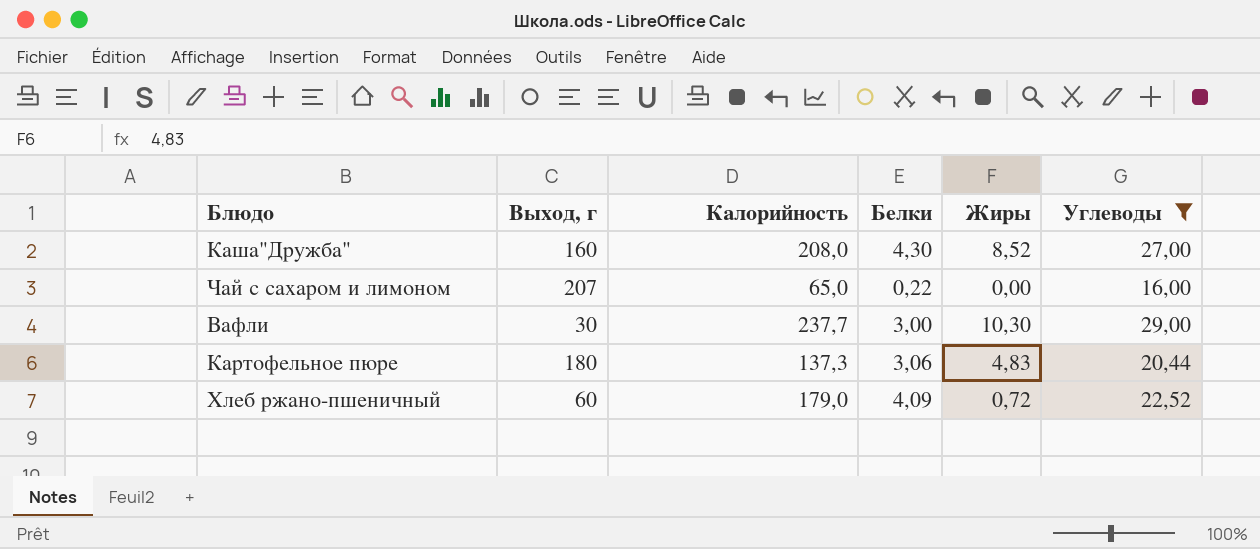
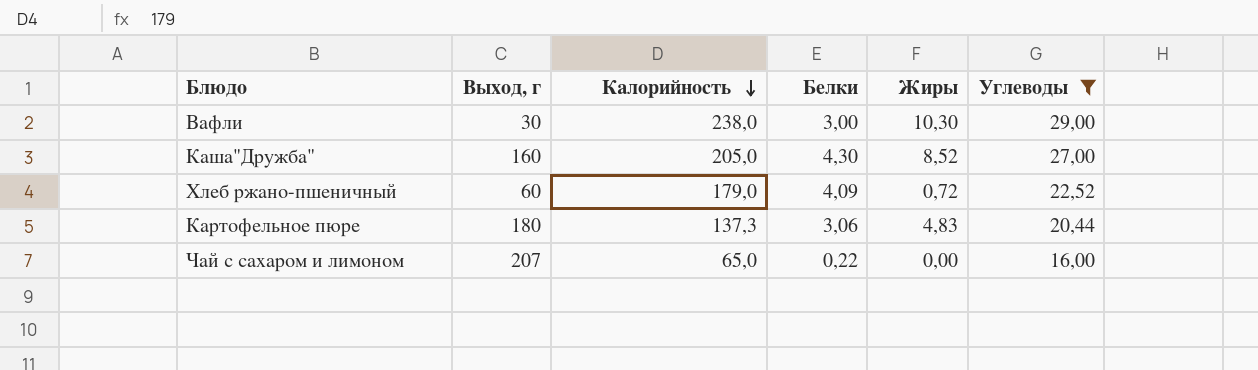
row order: none -> Калорийность descending
Вафли | Калорийность: 237,7 -> 238,0
Каша"Дружба" | Калорийность: 208,0 -> 205,0

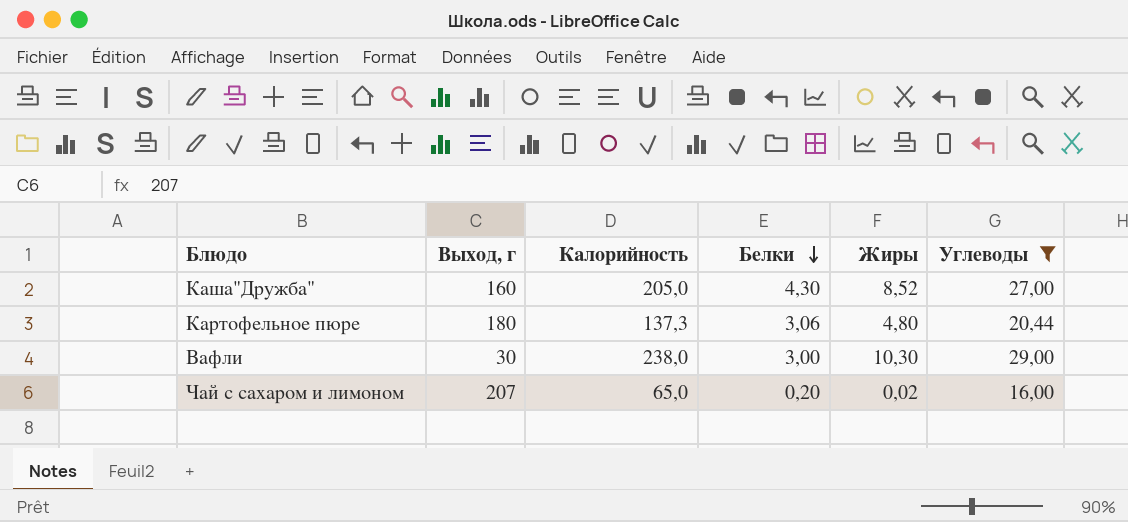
row order: Калорийность descending -> Белки descending
row Хлеб ржано-пшеничный: 60 | 179,0 | 4,09 | 0,72 | 22,52 -> none
Картофельное пюре | Жиры: 4,83 -> 4,80
Чай с сахаром и лимоном | Белки: 0,22 -> 0,20
Чай с сахаром и лимоном | Жиры: 0,00 -> 0,02

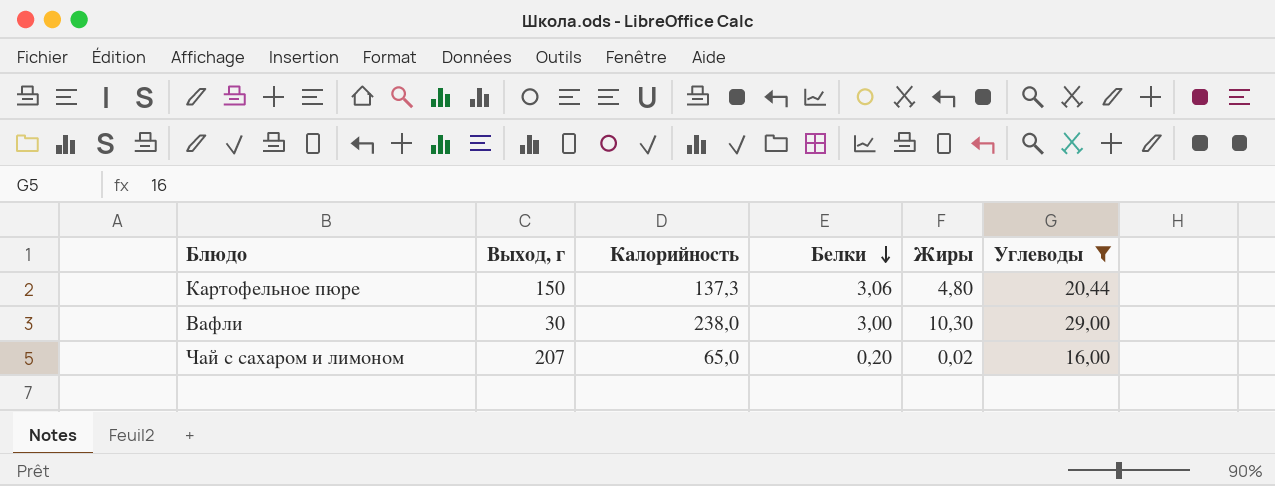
row Каша"Дружба": 160 | 205,0 | 4,30 | 8,52 | 27,00 -> none
Картофельное пюре | Выход, г: 180 -> 150

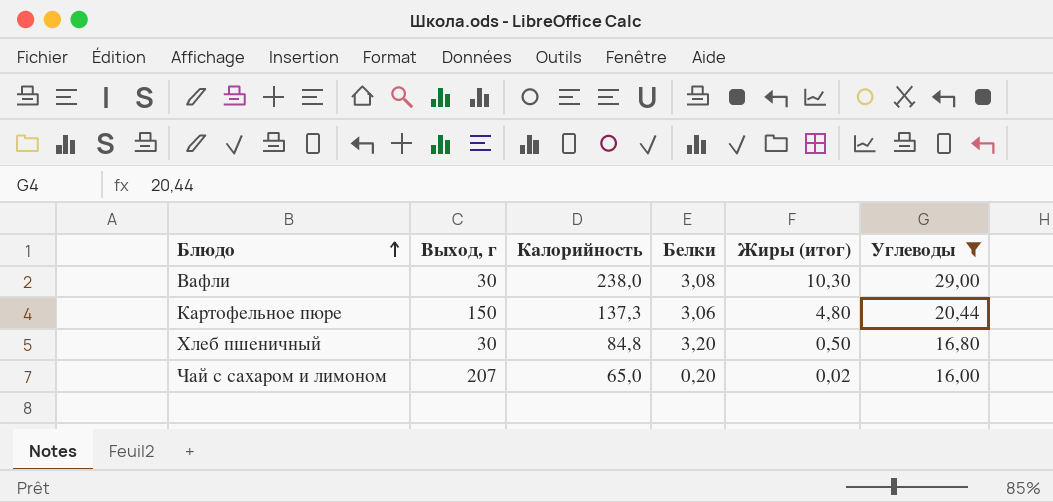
row order: Белки descending -> Блюдо ascending
column name: Жиры -> Жиры (итог)
Вафли | Белки: 3,00 -> 3,08
row Хлеб пшеничный: none -> 30 | 84,8 | 3,20 | 0,50 | 16,80

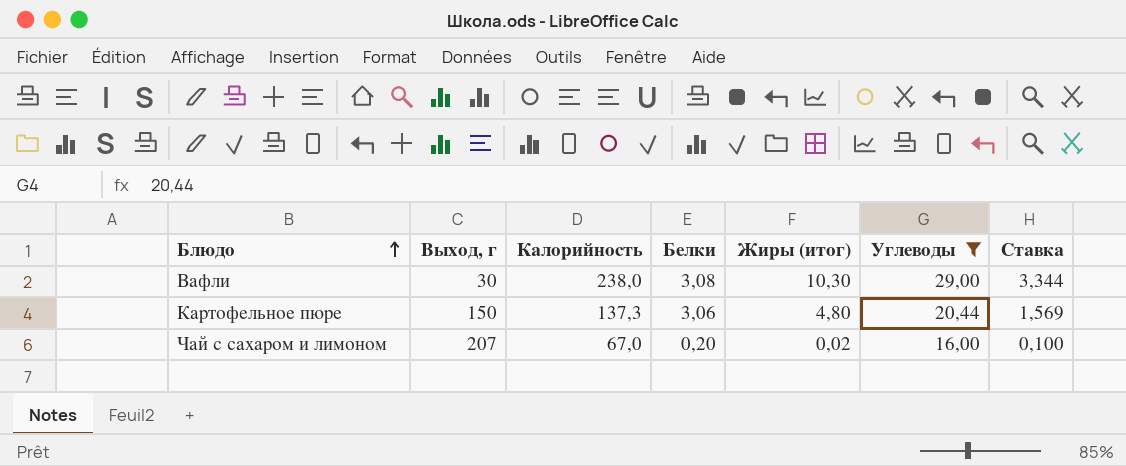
column Ставка | formula: none -> [Жиры (итог)] / [Белки]
row Хлеб пшеничный: 30 | 84,8 | 3,20 | 0,50 | 16,80 -> none
Чай с сахаром и лимоном | Калорийность: 65,0 -> 67,0

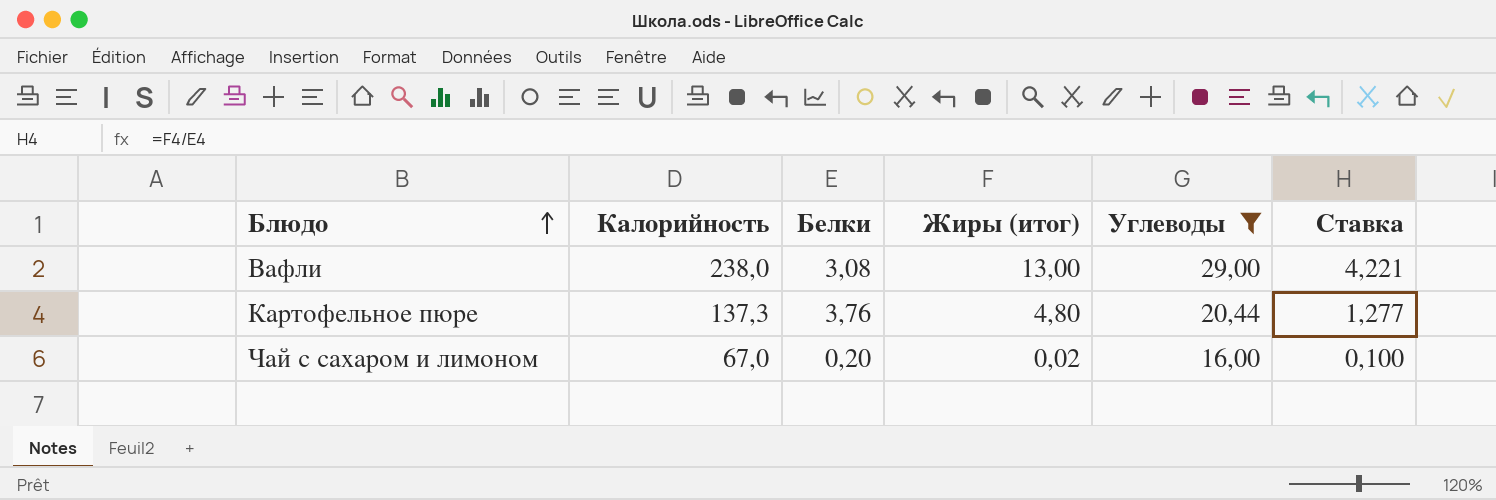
column Выход, г | position: 2 -> none
Вафли | Жиры (итог): 10,30 -> 13,00
Вафли | Ставка: 3,344 -> 4,221
Картофельное пюре | Белки: 3,06 -> 3,76
Картофельное пюре | Ставка: 1,569 -> 1,277

